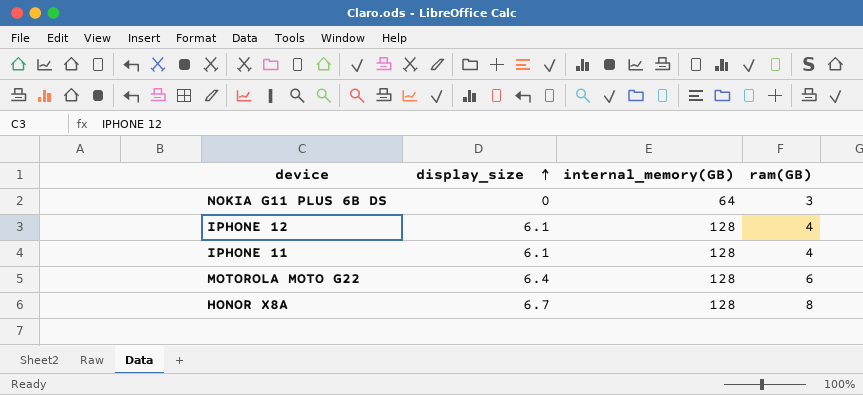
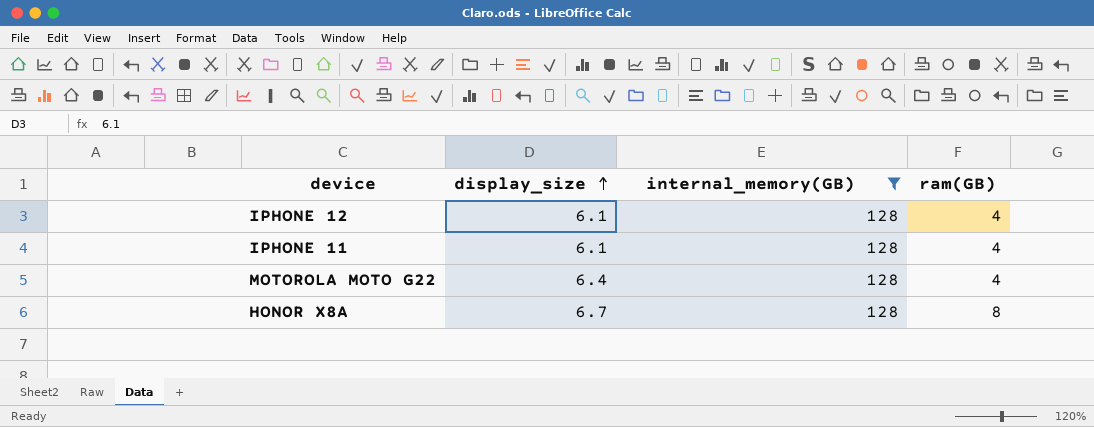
filter: none -> internal_memory(GB) = 128
MOTOROLA MOTO G22 | ram(GB): 6 -> 4

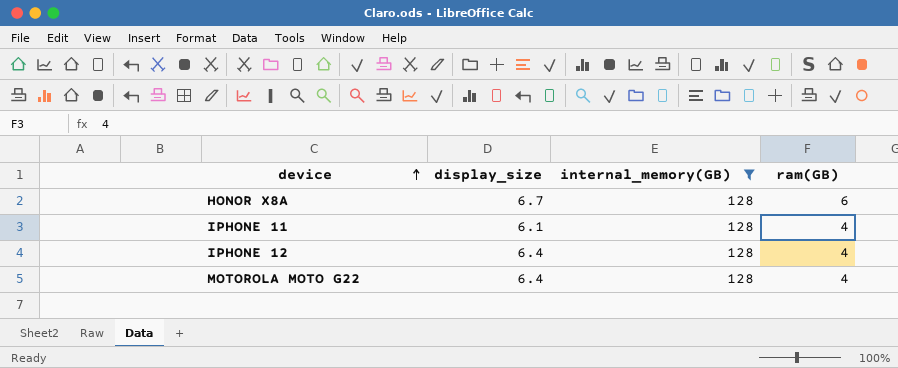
row order: display_size ascending -> device ascending
HONOR X8A | ram(GB): 8 -> 6
IPHONE 12 | display_size: 6.1 -> 6.4

